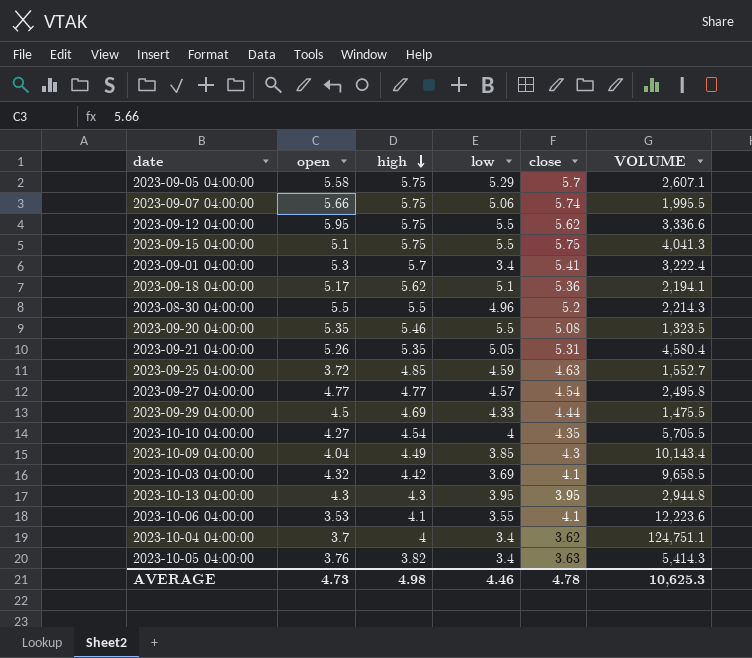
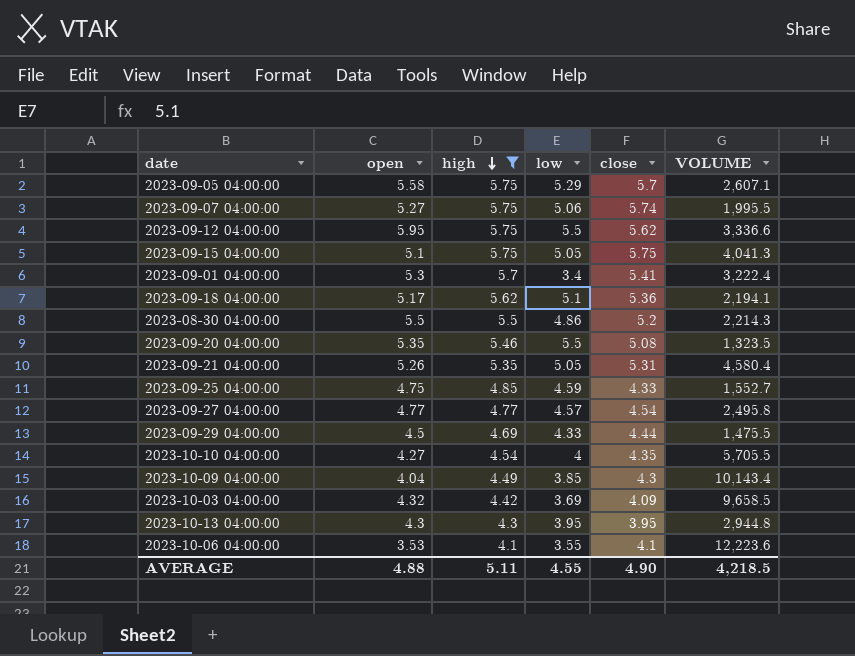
filter: none -> high >= 4.1
2023-09-07 04:00:00 | open: 5.66 -> 5.27
2023-09-15 04:00:00 | low: 5.5 -> 5.05
2023-08-30 04:00:00 | low: 4.96 -> 4.86
2023-09-25 04:00:00 | open: 3.72 -> 4.75
2023-09-25 04:00:00 | close: 4.63 -> 4.33
2023-10-03 04:00:00 | close: 4.1 -> 4.09
AVERAGE | open: 4.73 -> 4.88
AVERAGE | high: 4.98 -> 5.11
AVERAGE | low: 4.46 -> 4.55
AVERAGE | close: 4.78 -> 4.90
AVERAGE | VOLUME: 10,625.3 -> 4,218.5

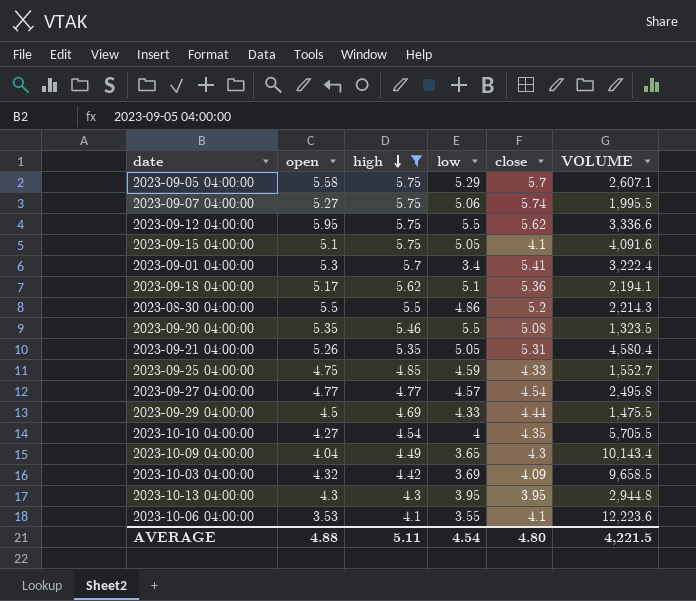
2023-09-15 04:00:00 | close: 5.75 -> 4.1
2023-09-15 04:00:00 | VOLUME: 4,041.3 -> 4,091.6
2023-10-09 04:00:00 | low: 3.85 -> 3.65
AVERAGE | low: 4.55 -> 4.54
AVERAGE | close: 4.90 -> 4.80
AVERAGE | VOLUME: 4,218.5 -> 4,221.5

